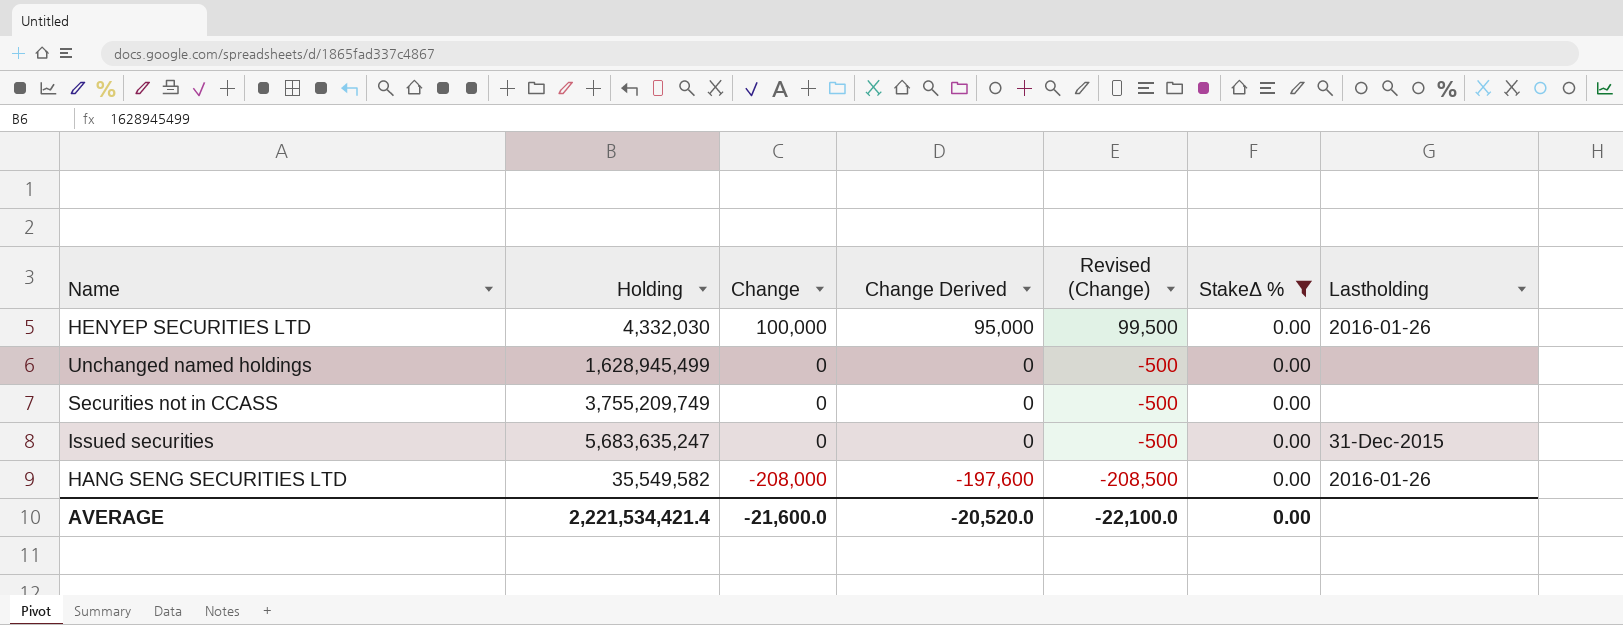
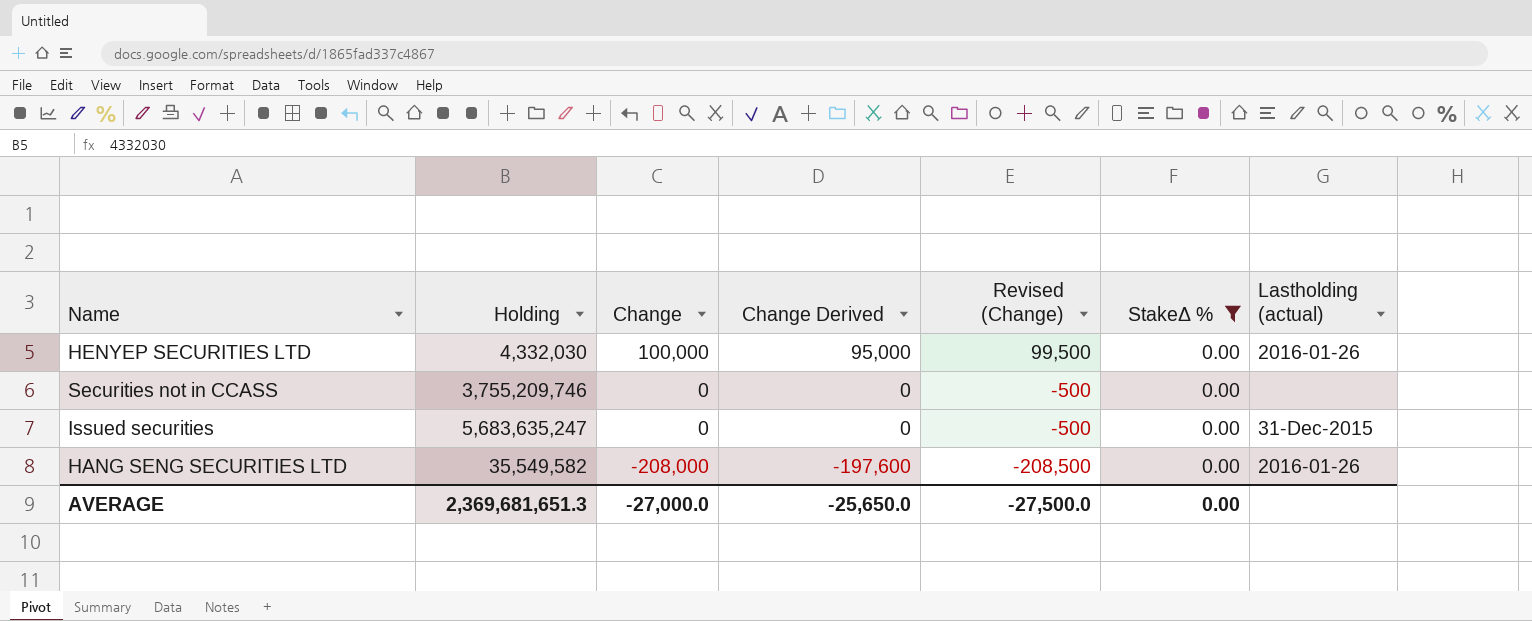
column name: Lastholding -> Lastholding (actual)
row Unchanged named holdings: 1,628,945,499 | 0 | 0 | -500 | 0.00 | none -> none
Securities not in CCASS | Holding: 3,755,209,749 -> 3,755,209,746
AVERAGE | Holding: 2,221,534,421.4 -> 2,369,681,651.3
AVERAGE | Change: -21,600.0 -> -27,000.0
AVERAGE | Change Derived: -20,520.0 -> -25,650.0
AVERAGE | Revised (Change): -22,100.0 -> -27,500.0

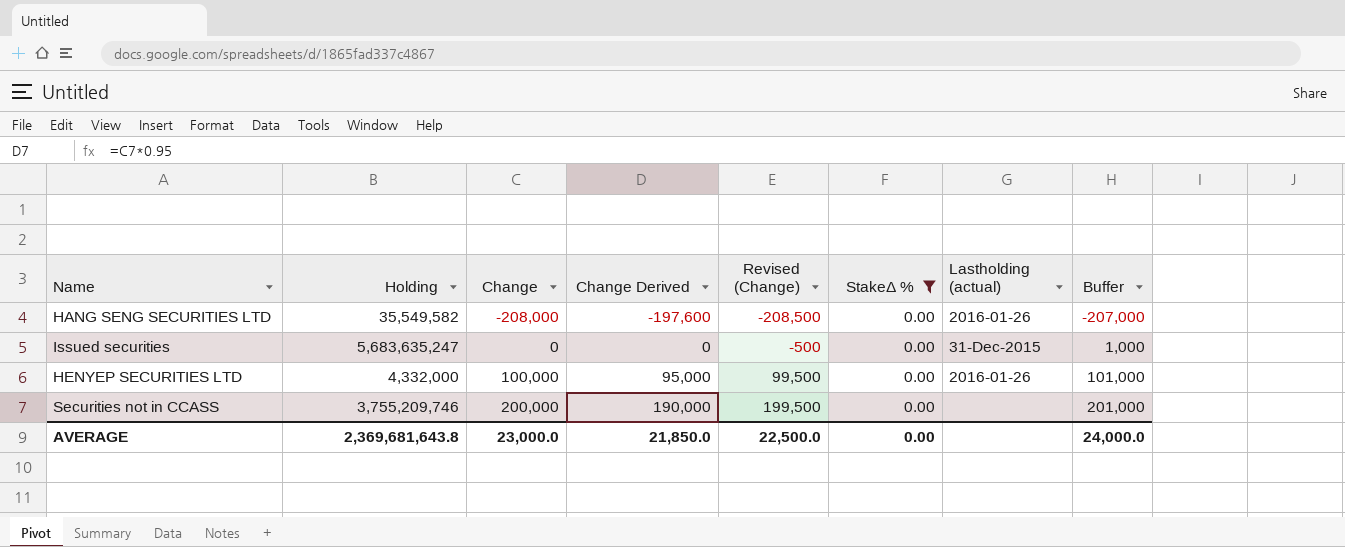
row order: Change descending -> Change ascending
column Buffer | formula: none -> [Change] + 1000
HENYEP SECURITIES LTD | Holding: 4,332,030 -> 4,332,000
Securities not in CCASS | Change: 0 -> 200,000
Securities not in CCASS | Change Derived: 0 -> 190,000
Securities not in CCASS | Revised (Change): -500 -> 199,500
AVERAGE | Holding: 2,369,681,651.3 -> 2,369,681,643.8
AVERAGE | Change: -27,000.0 -> 23,000.0
AVERAGE | Change Derived: -25,650.0 -> 21,850.0
AVERAGE | Revised (Change): -27,500.0 -> 22,500.0

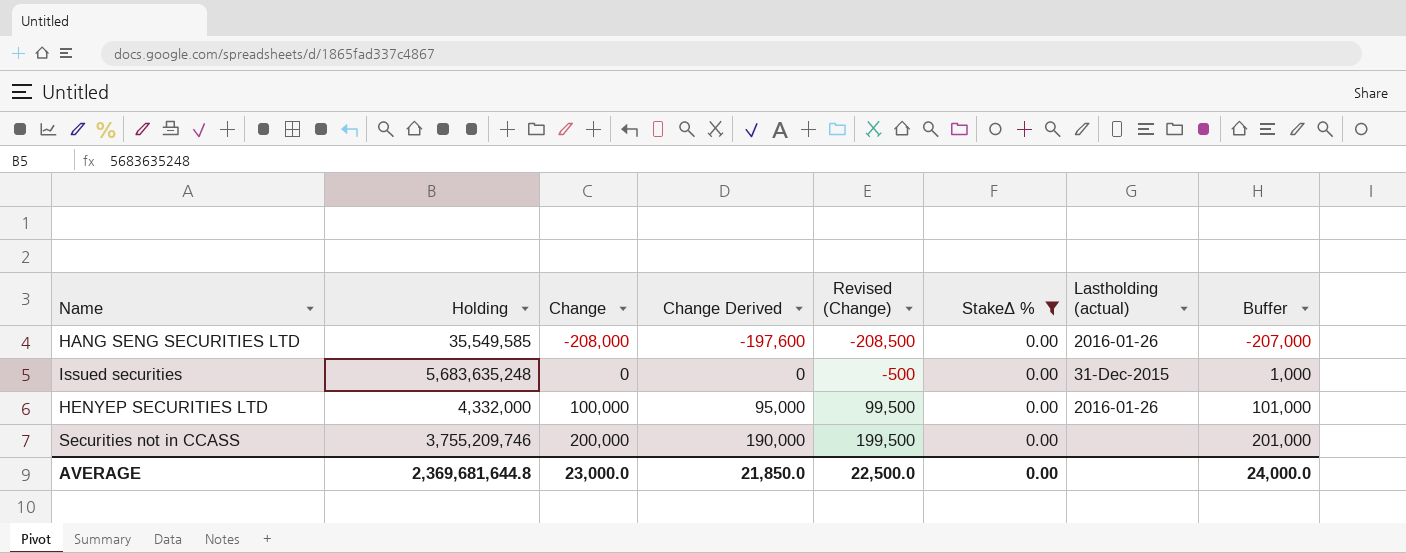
HANG SENG SECURITIES LTD | Holding: 35,549,582 -> 35,549,585
Issued securities | Holding: 5,683,635,247 -> 5,683,635,248
AVERAGE | Holding: 2,369,681,643.8 -> 2,369,681,644.8

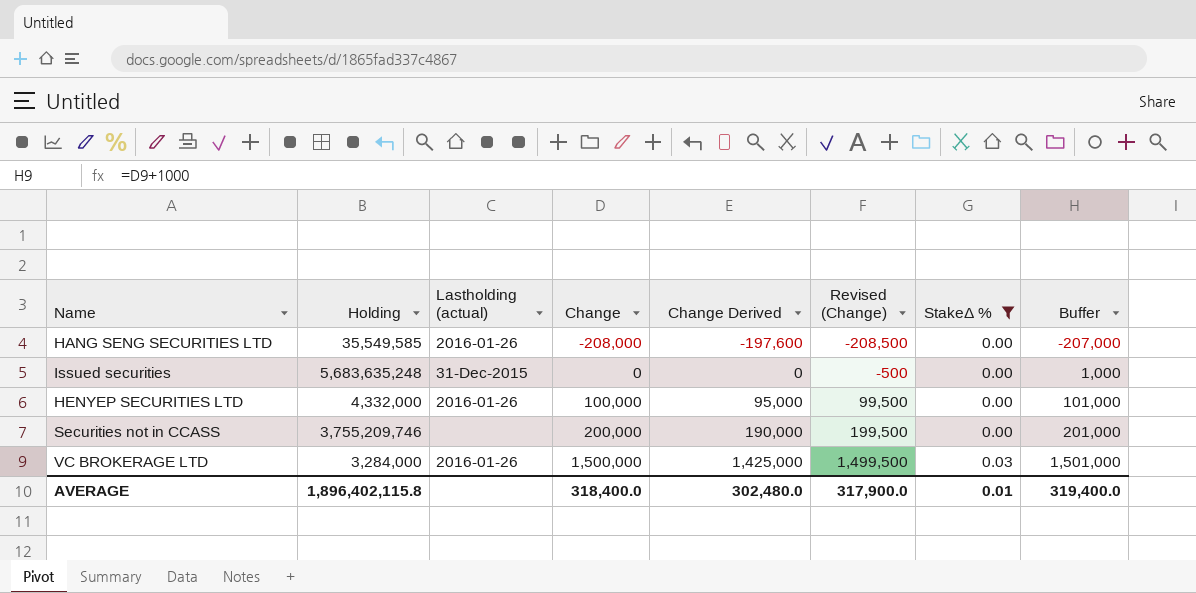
column Lastholding (actual) | position: 7 -> 3
row VC BROKERAGE LTD: none -> 3,284,000 | 2016-01-26 | 1,500,000 | 1,425,000 | 1,499,500 | 0.03 | 1,501,000
AVERAGE | Holding: 2,369,681,644.8 -> 1,896,402,115.8
AVERAGE | Change: 23,000.0 -> 318,400.0
AVERAGE | Change Derived: 21,850.0 -> 302,480.0
AVERAGE | Revised (Change): 22,500.0 -> 317,900.0
AVERAGE | StakeΔ %: 0.00 -> 0.01
AVERAGE | Buffer: 24,000.0 -> 319,400.0

